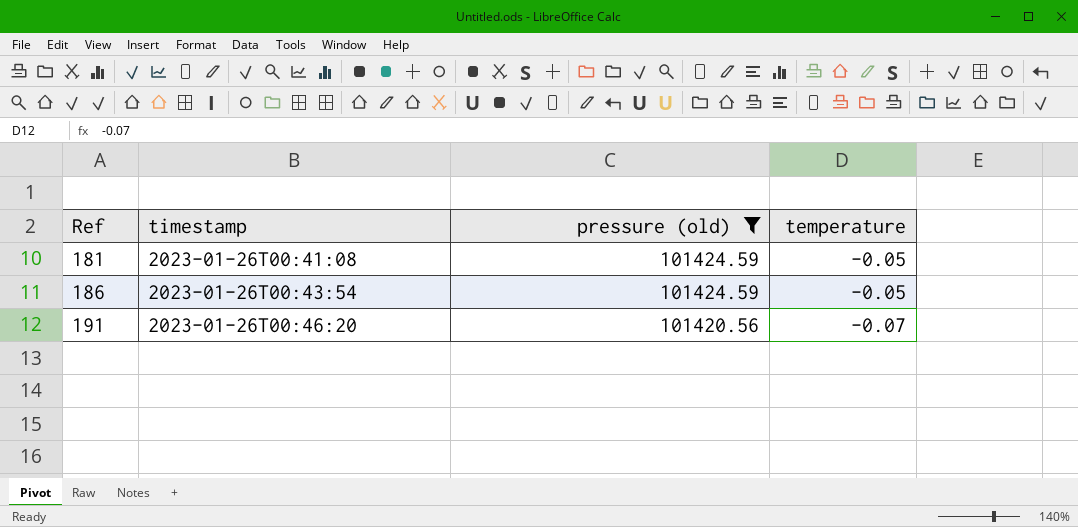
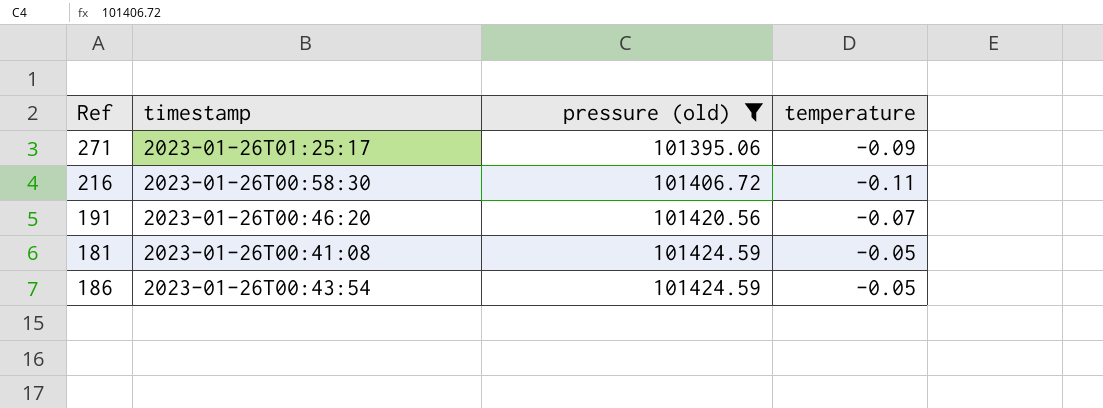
row order: Ref ascending -> pressure (old) ascending
row 271: none -> 2023-01-26T01:25:17 | 101395.06 | -0.09
row 216: none -> 2023-01-26T00:58:30 | 101406.72 | -0.11

